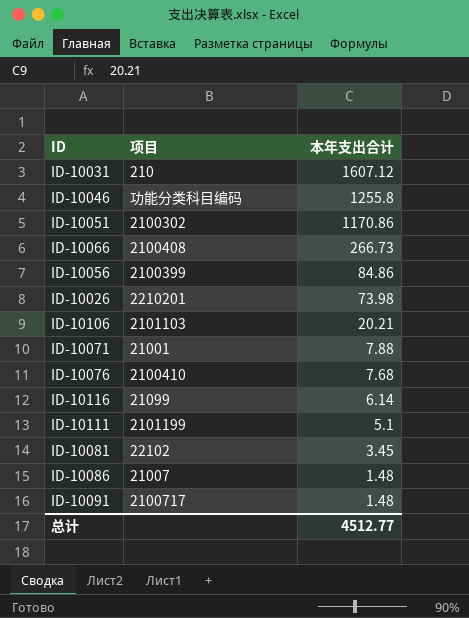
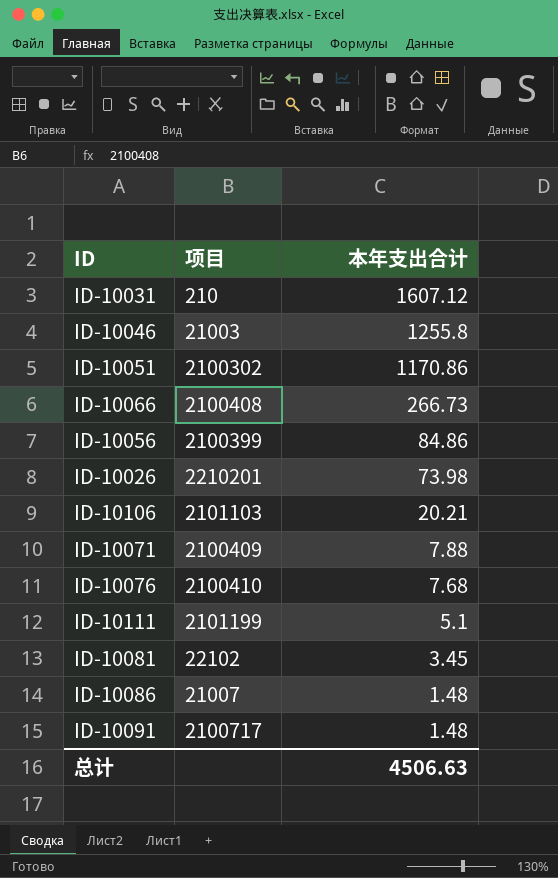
row ID-10116: 21099 | 6.14 -> none
ID-10046 | 项目: 功能分类科目编码 -> 21003
ID-10071 | 项目: 21001 -> 2100409
总计 | 本年支出合计: 4512.77 -> 4506.63

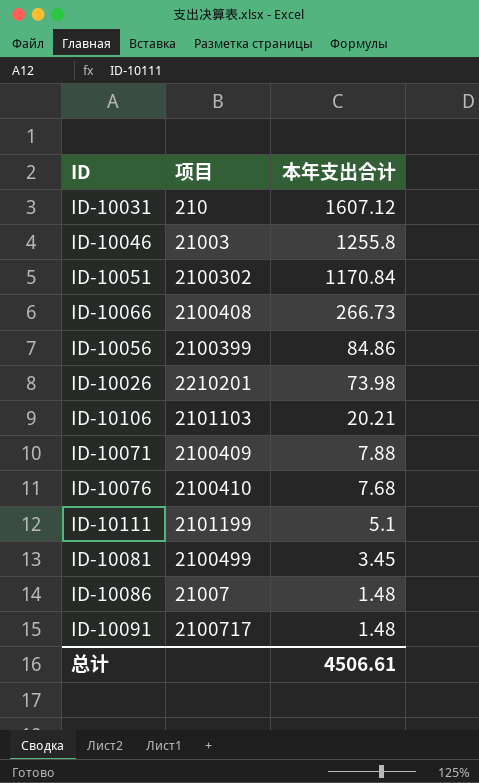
ID-10051 | 本年支出合计: 1170.86 -> 1170.84
ID-10081 | 项目: 22102 -> 2100499
总计 | 本年支出合计: 4506.63 -> 4506.61

